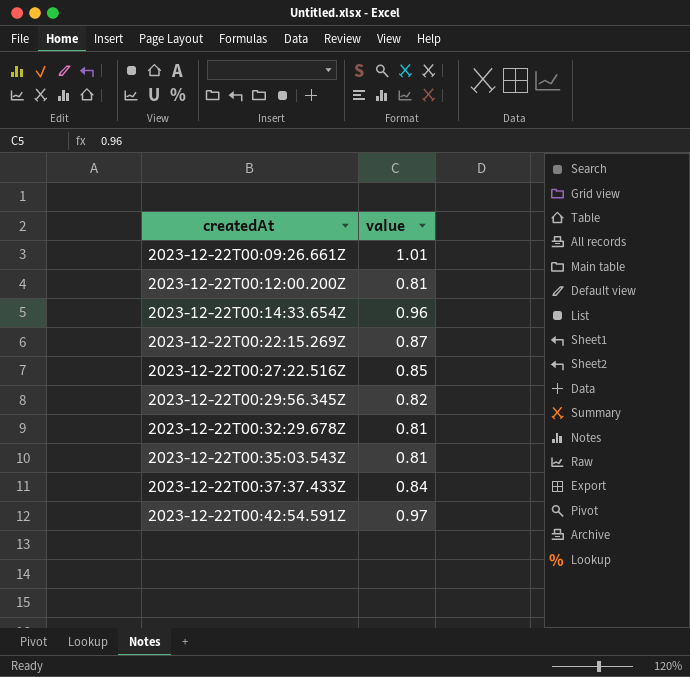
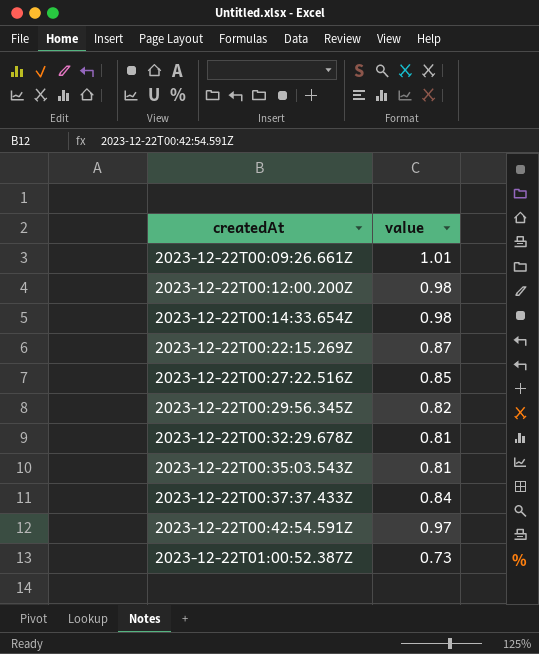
2023-12-22T00:12:00.200Z | value: 0.81 -> 0.98
2023-12-22T00:14:33.654Z | value: 0.96 -> 0.98
row 2023-12-22T01:00:52.387Z: none -> 0.73

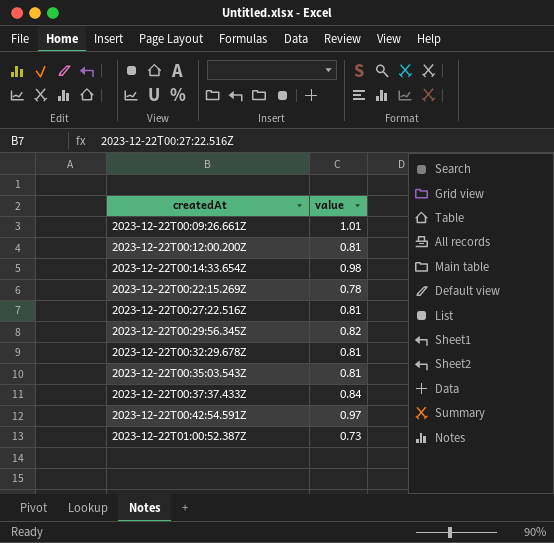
2023-12-22T00:12:00.200Z | value: 0.98 -> 0.81
2023-12-22T00:22:15.269Z | value: 0.87 -> 0.78
2023-12-22T00:27:22.516Z | value: 0.85 -> 0.81

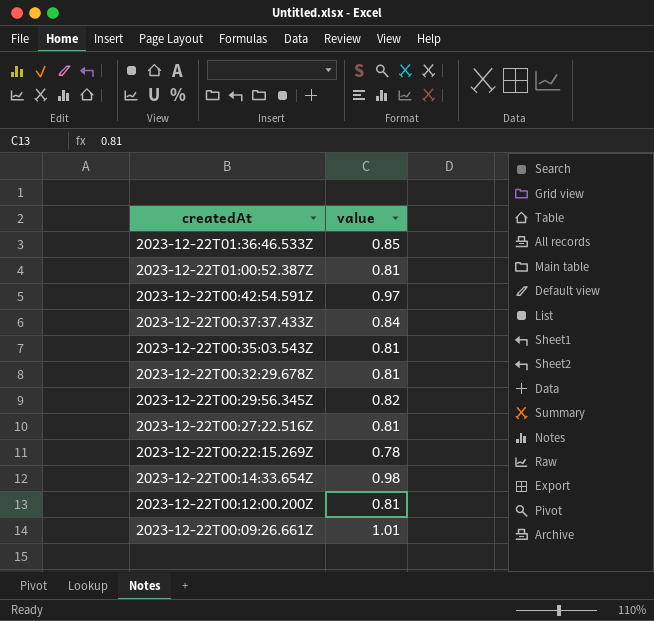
row order: createdAt ascending -> createdAt descending
row 2023-12-22T01:36:46.533Z: none -> 0.85
2023-12-22T01:00:52.387Z | value: 0.73 -> 0.81

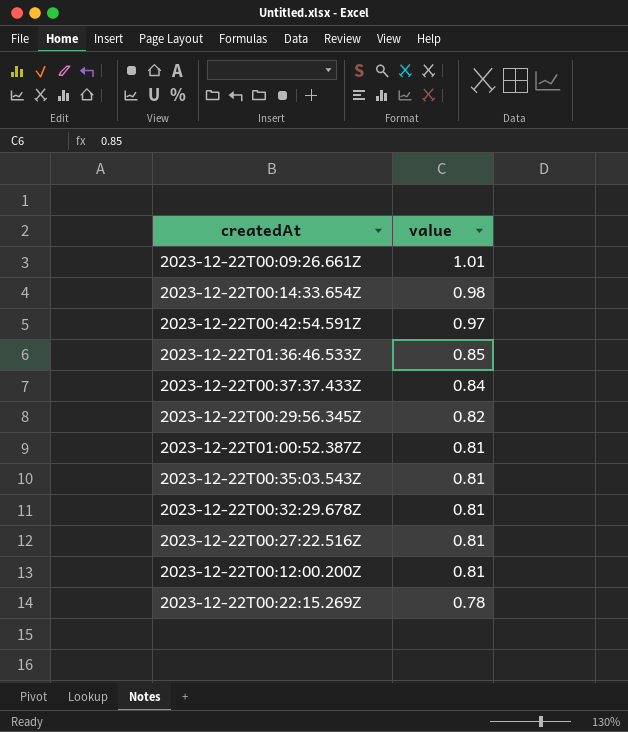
row order: createdAt descending -> value descending

